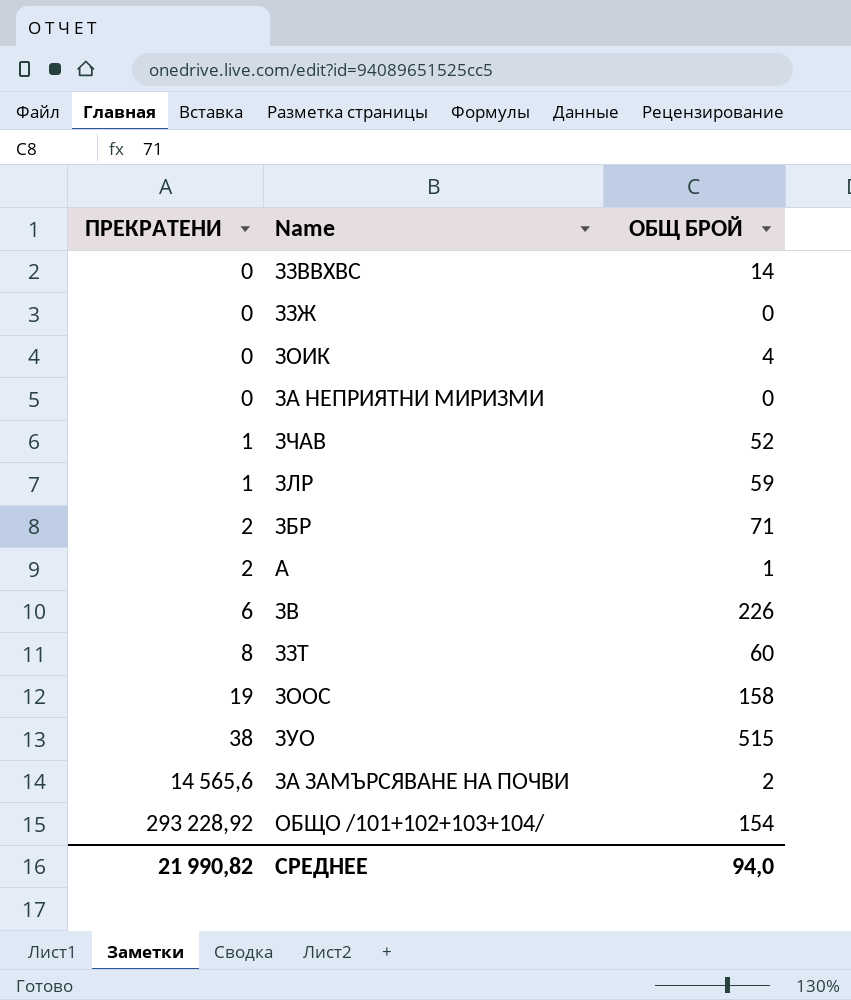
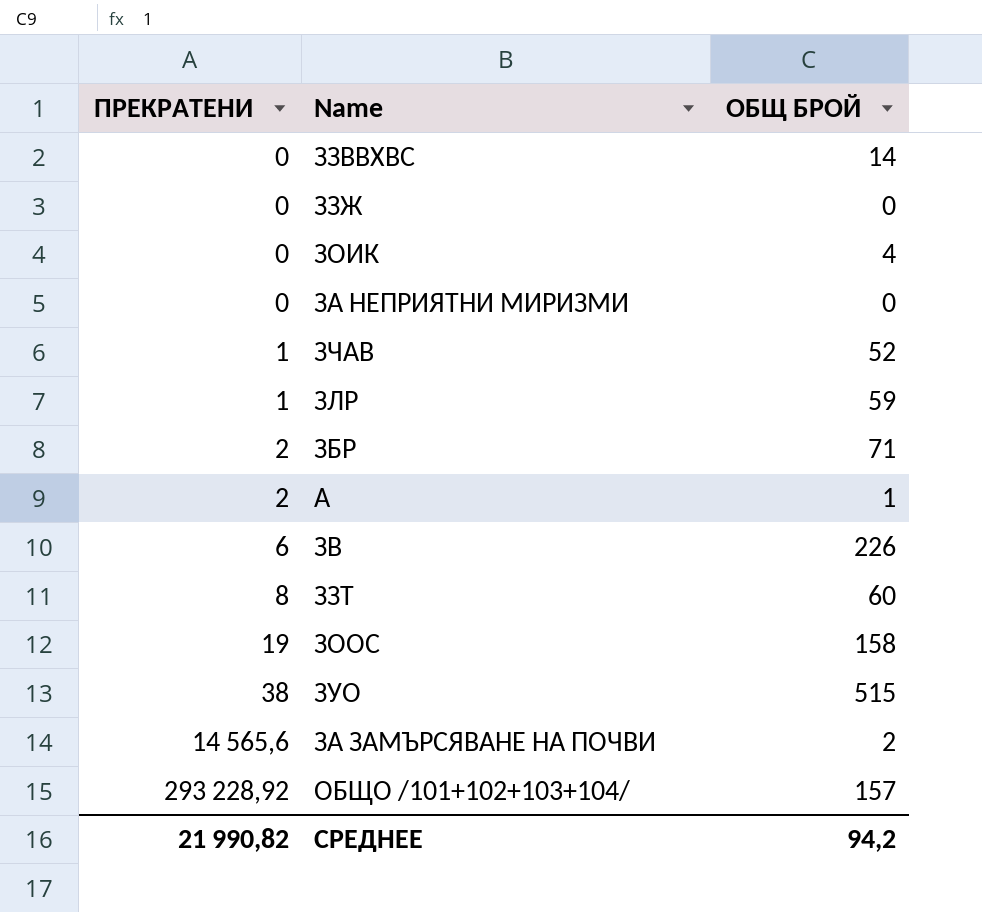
ОБЩО /101+102+103+104/ | ОБЩ БРОЙ: 154 -> 157
СРЕДНЕЕ | ОБЩ БРОЙ: 94,0 -> 94,2

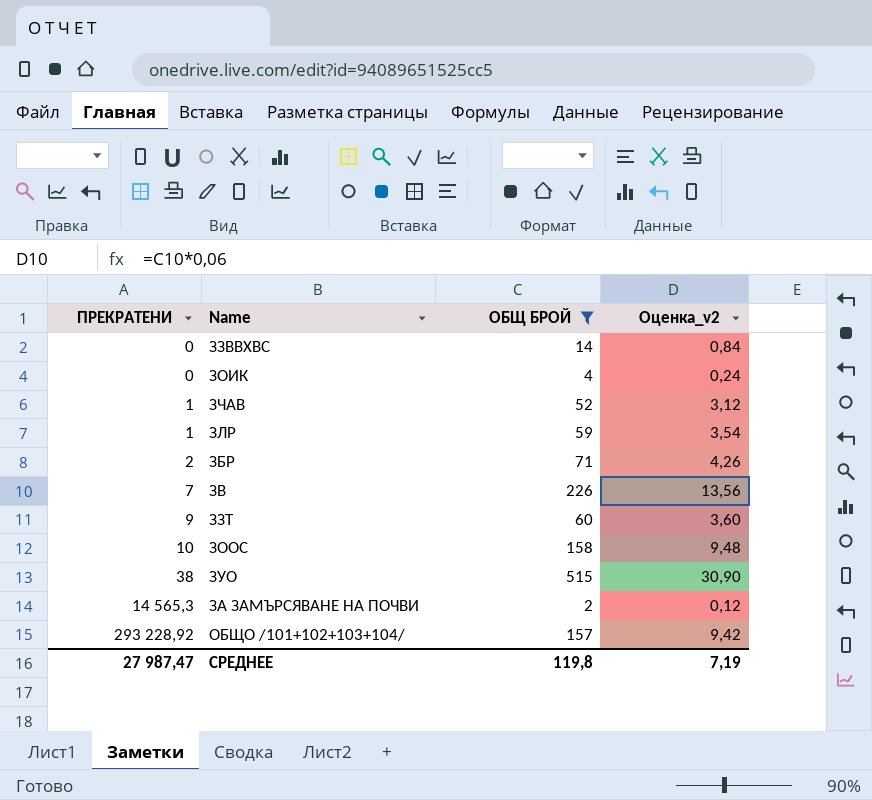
filter: none -> ОБЩ БРОЙ >= 2
column Оценка_v2 | formula: none -> [ОБЩ БРОЙ] * 0,06
ЗВ | ПРЕКРАТЕНИ: 6 -> 7
ЗЗТ | ПРЕКРАТЕНИ: 8 -> 9
ЗООС | ПРЕКРАТЕНИ: 19 -> 10
ЗА ЗАМЪРСЯВАНЕ НА ПОЧВИ | ПРЕКРАТЕНИ: 14 565,6 -> 14 565,3
СРЕДНЕЕ | ПРЕКРАТЕНИ: 21 990,82 -> 27 987,47
СРЕДНЕЕ | ОБЩ БРОЙ: 94,2 -> 119,8

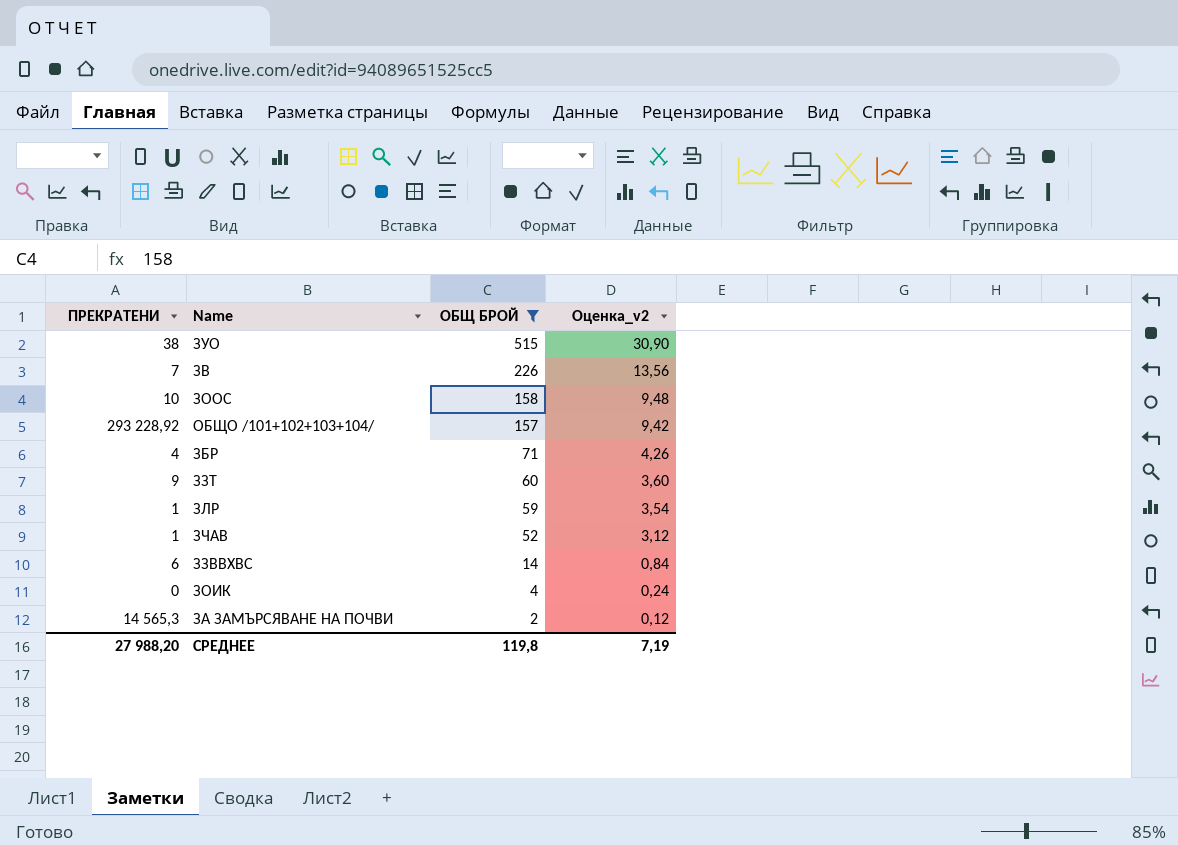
row order: ПРЕКРАТЕНИ ascending -> ОБЩ БРОЙ descending
ЗБР | ПРЕКРАТЕНИ: 2 -> 4
ЗЗВВХВС | ПРЕКРАТЕНИ: 0 -> 6
СРЕДНЕЕ | ПРЕКРАТЕНИ: 27 987,47 -> 27 988,20

